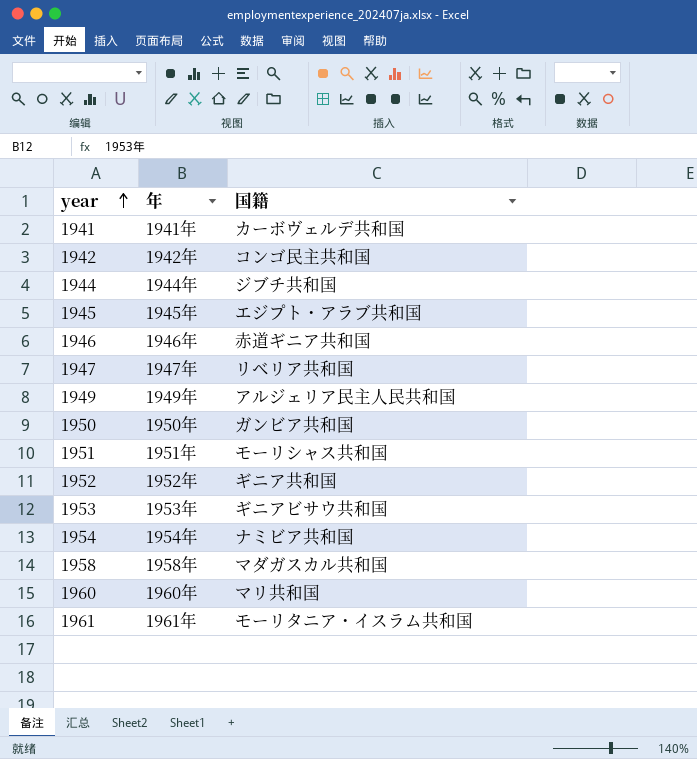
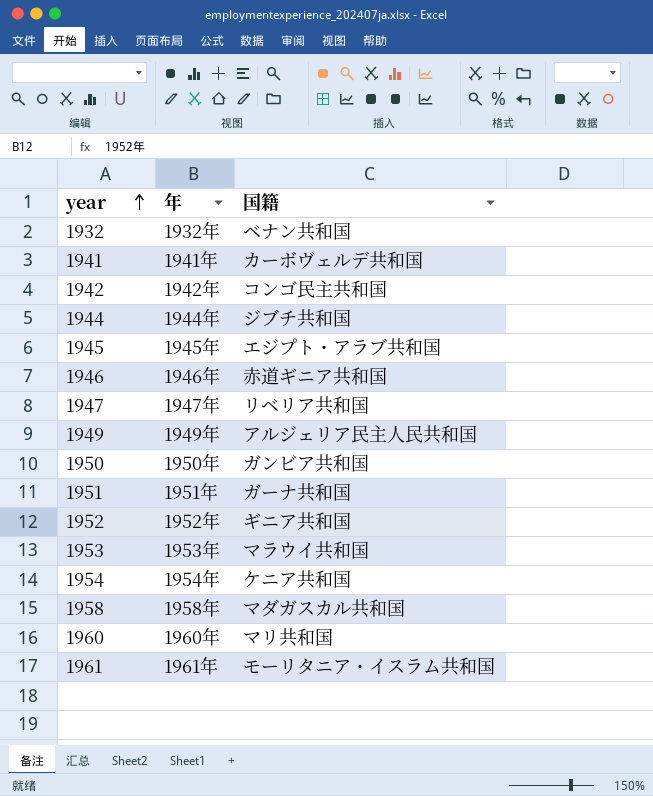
row 1932: none -> 1932年 | ベナン共和国
1951 | 国籍: モーリシャス共和国 -> ガーナ共和国
1953 | 国籍: ギニアビサウ共和国 -> マラウイ共和国
1954 | 国籍: ナミビア共和国 -> ケニア共和国

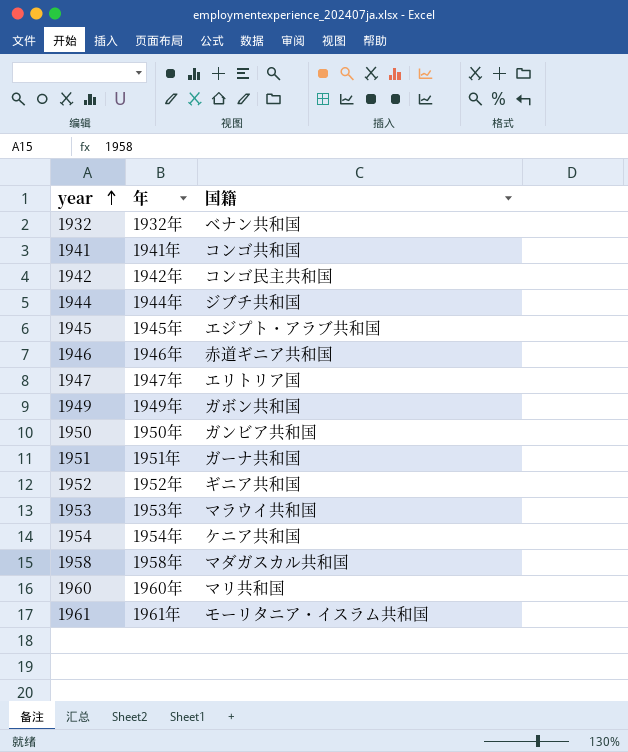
1941 | 国籍: カーボヴェルデ共和国 -> コンゴ共和国
1947 | 国籍: リベリア共和国 -> エリトリア国
1949 | 国籍: アルジェリア民主人民共和国 -> ガボン共和国

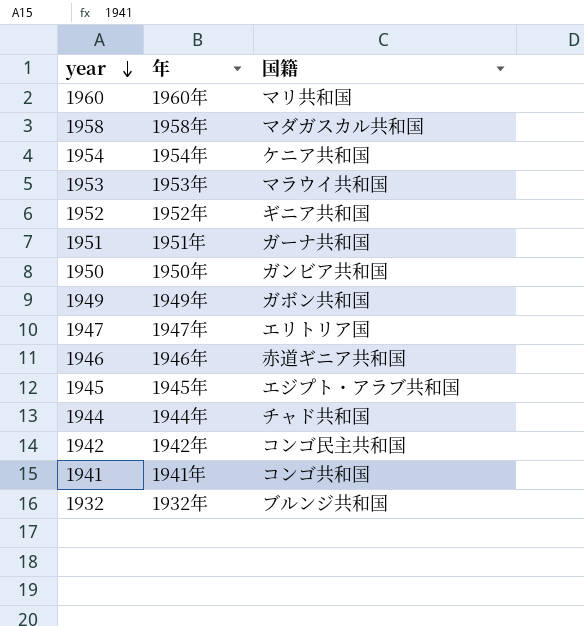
row order: year ascending -> year descending
row 1961: 1961年 | モーリタニア・イスラム共和国 -> none
1944 | 国籍: ジブチ共和国 -> チャド共和国
1932 | 国籍: ベナン共和国 -> ブルンジ共和国

